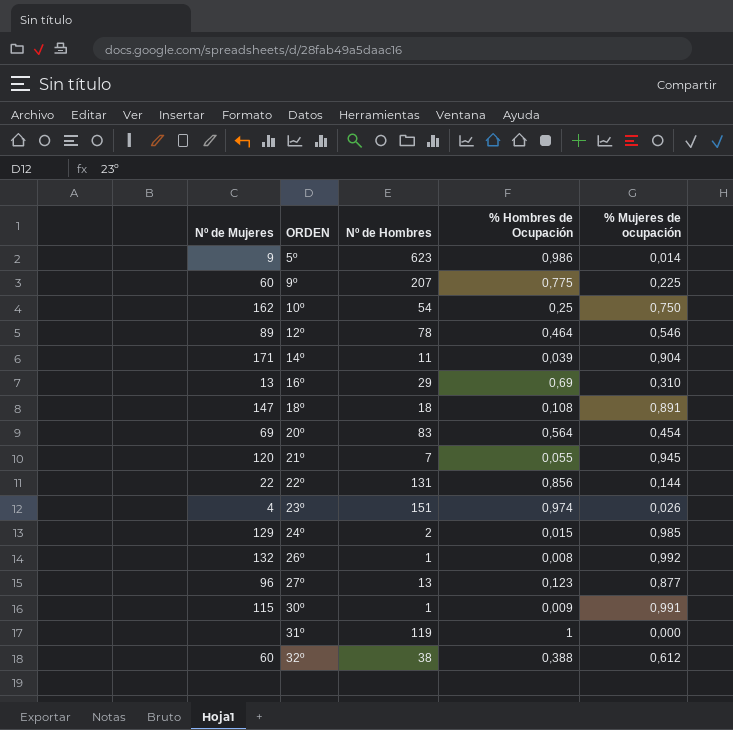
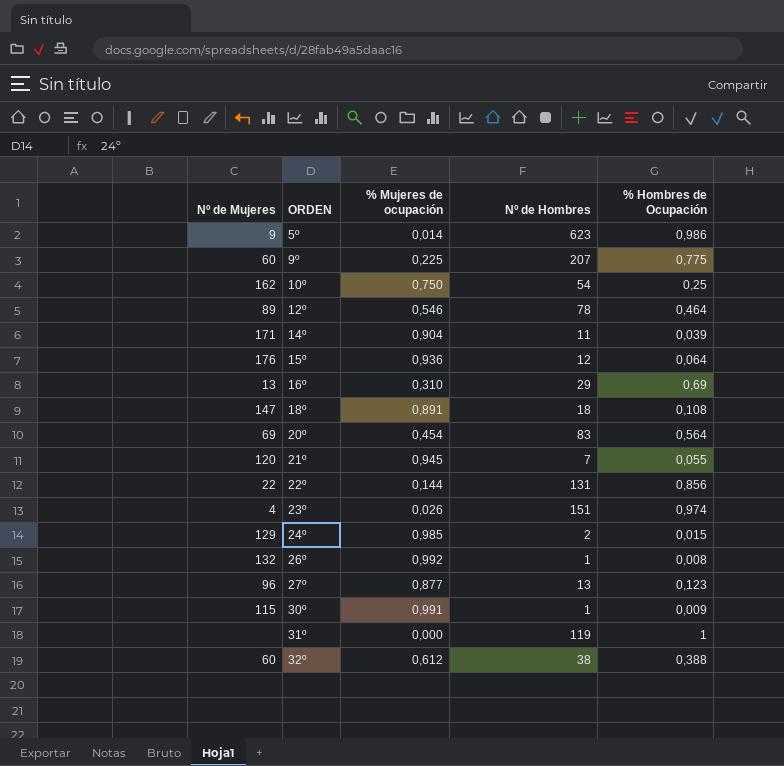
column % Mujeres de ocupación | position: 5 -> 3
row 15º: none -> 176 | 0,936 | 12 | 0,064

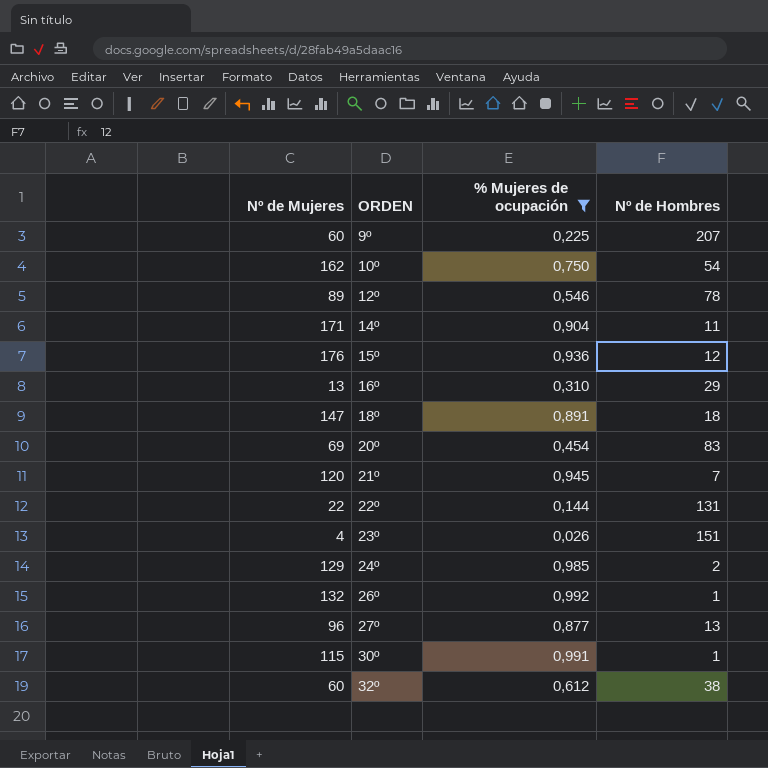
filter: none -> % Mujeres de ocupación >= 0,026
column % Hombres de Ocupación | position: 5 -> none

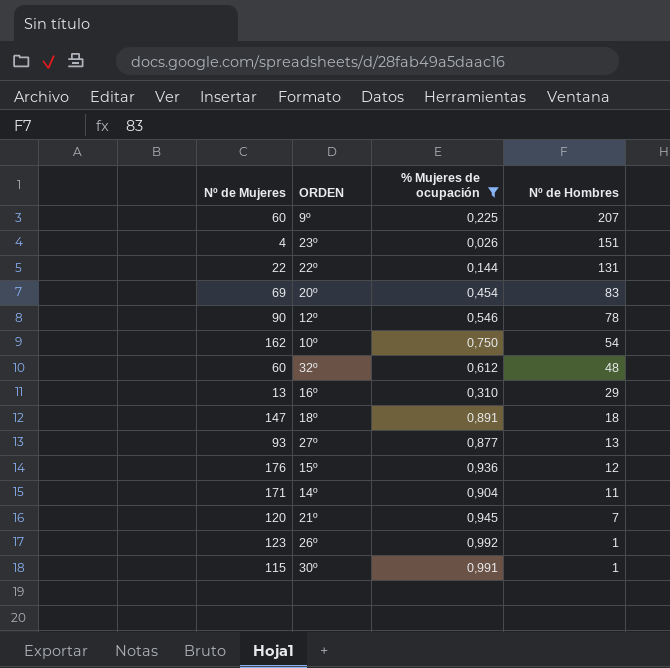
row order: ORDEN ascending -> Nº de Hombres descending
row 24º: 129 | 0,985 | 2 -> none
12º | Nº de Mujeres: 89 -> 90
32º | Nº de Hombres: 38 -> 48
27º | Nº de Mujeres: 96 -> 93
26º | Nº de Mujeres: 132 -> 123

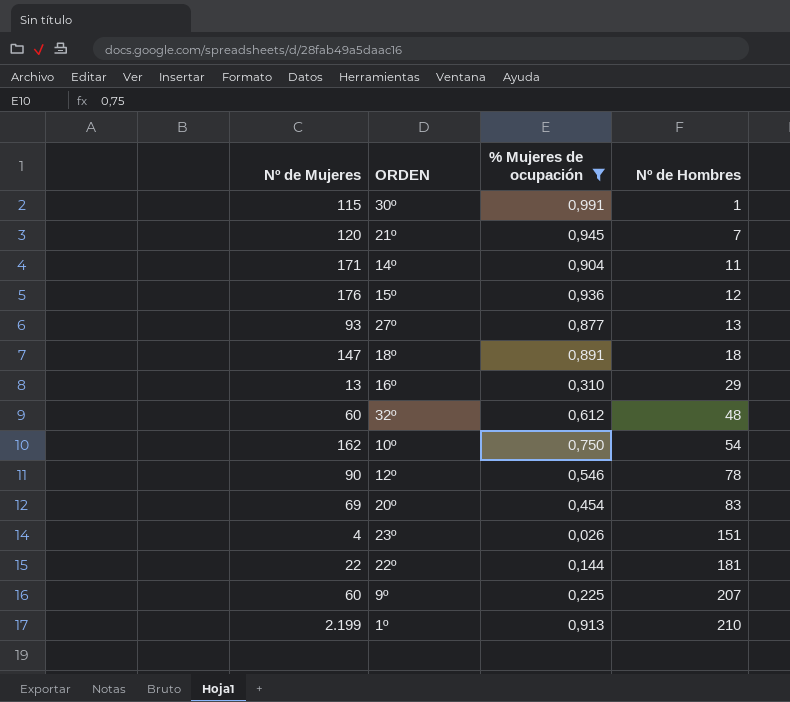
row order: Nº de Hombres descending -> Nº de Hombres ascending
row 26º: 123 | 0,992 | 1 -> none
22º | Nº de Hombres: 131 -> 181
row 1º: none -> 2.199 | 0,913 | 210

